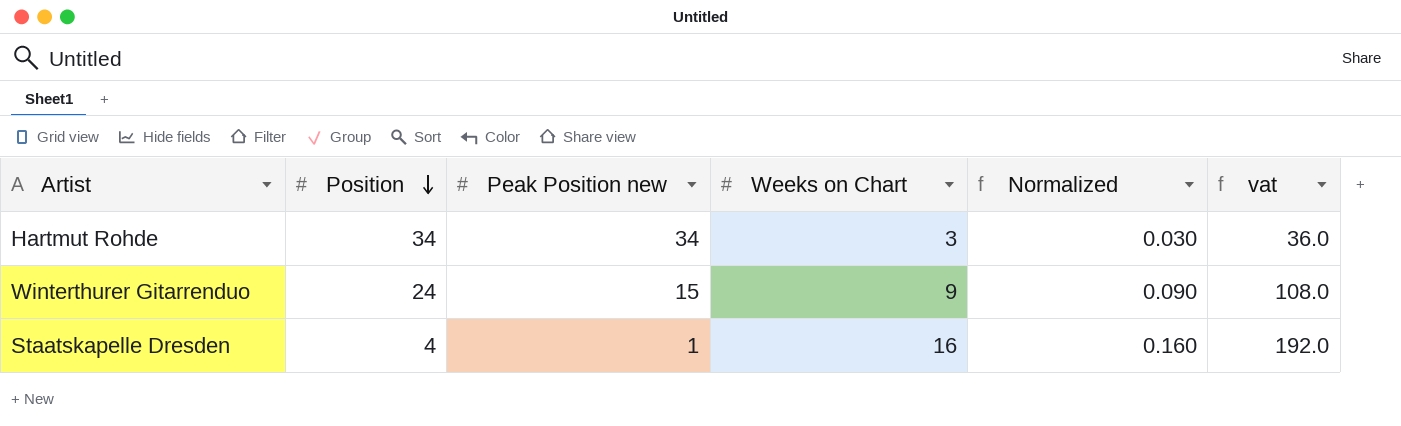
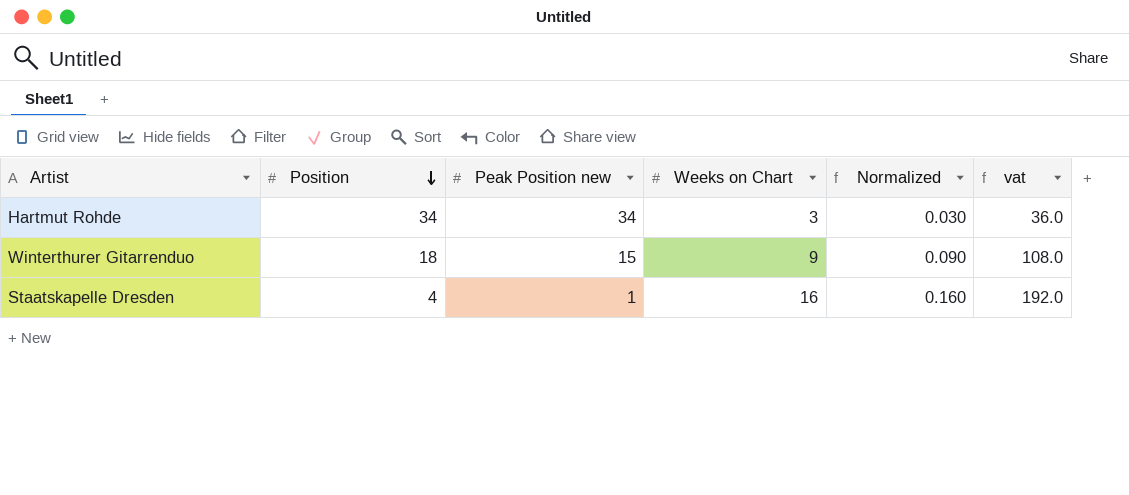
Winterthurer Gitarrenduo | Position: 24 -> 18

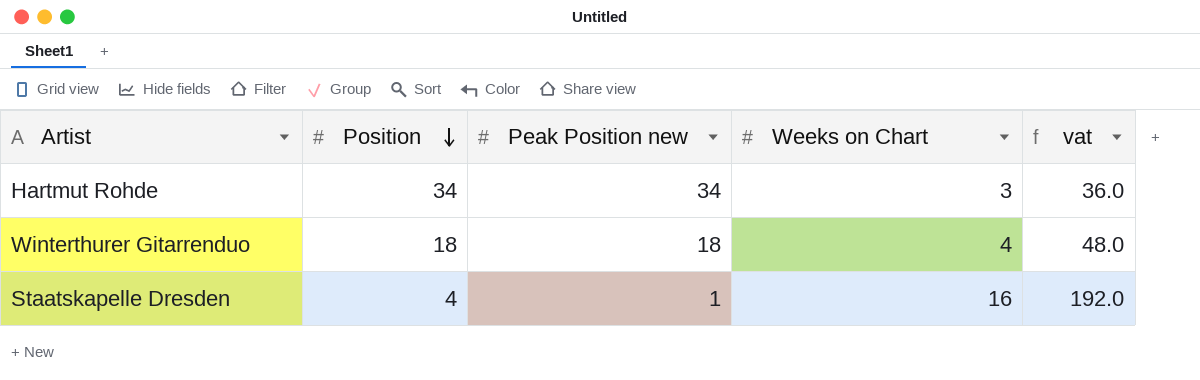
column Normalized | formula: [Weeks on Chart] * 0.01 -> none
Winterthurer Gitarrenduo | Peak Position new: 15 -> 18
Winterthurer Gitarrenduo | Weeks on Chart: 9 -> 4
Winterthurer Gitarrenduo | vat: 108.0 -> 48.0

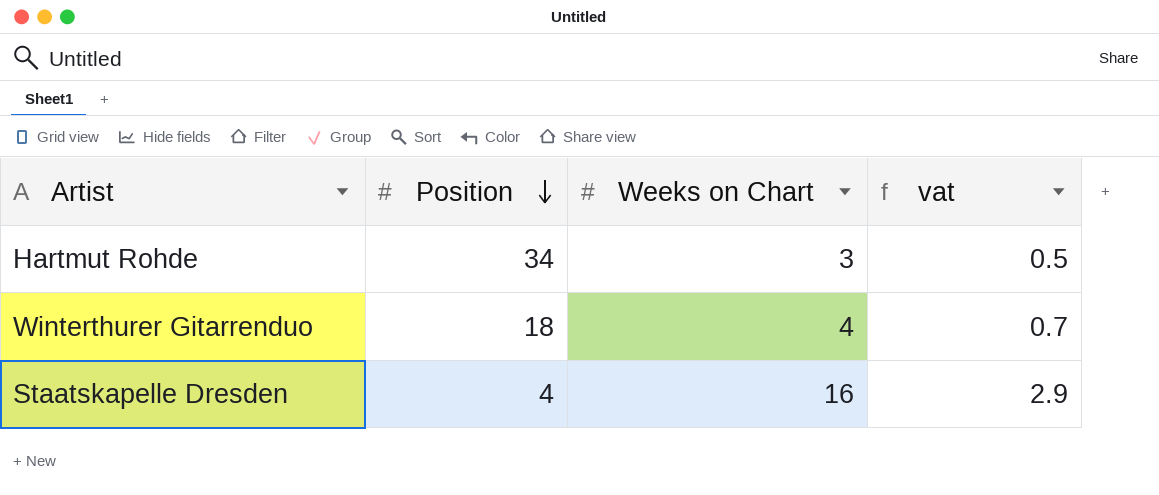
column Peak Position new | position: 3 -> none
column vat | formula: [Weeks on Chart] * 12 -> [Weeks on Chart] * 0.18

